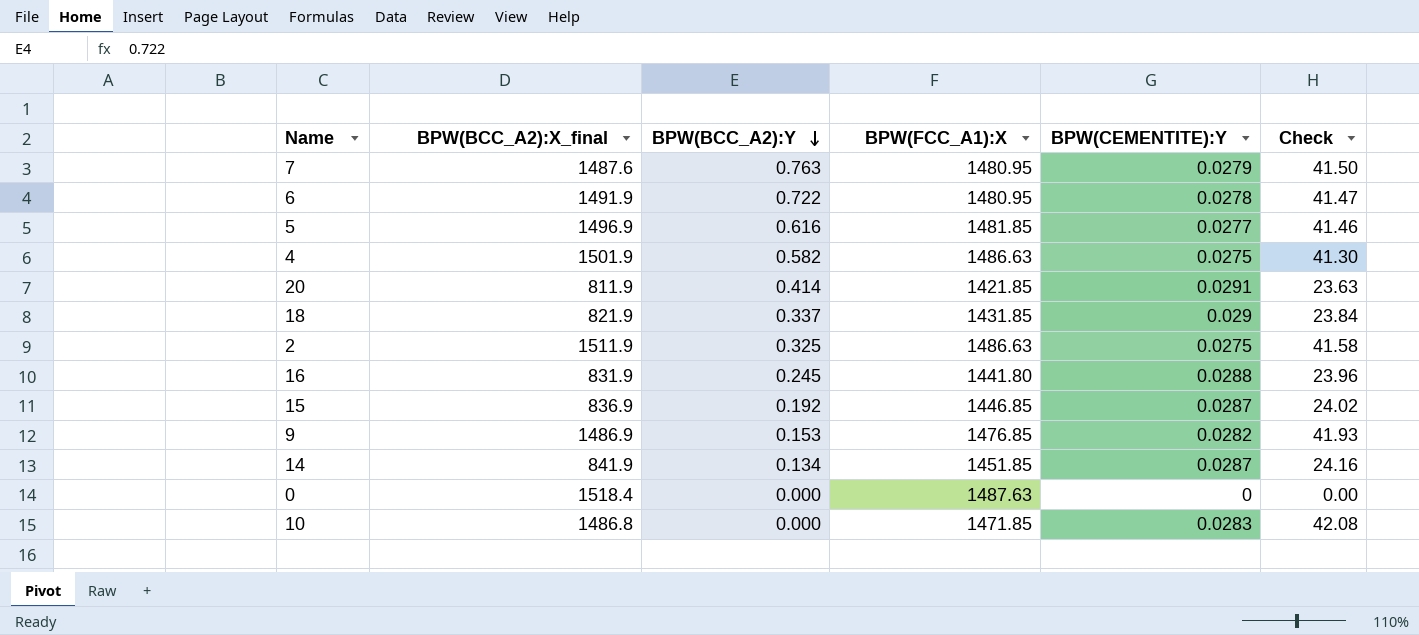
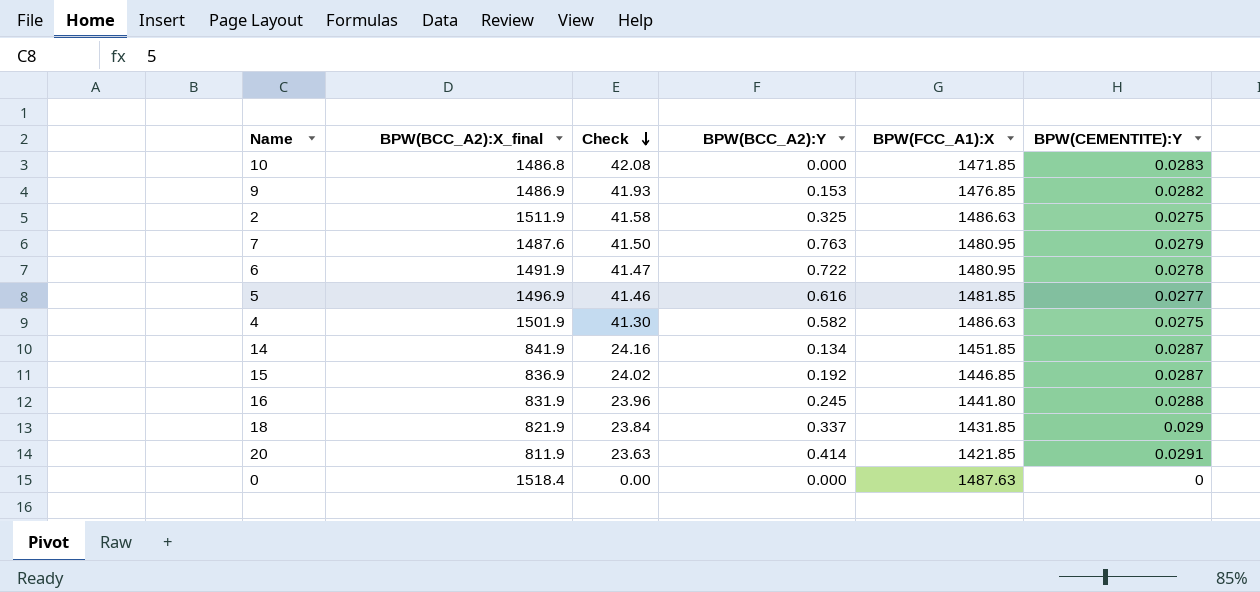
row order: BPW(BCC_A2):Y descending -> Check descending
column Check | position: 6 -> 3

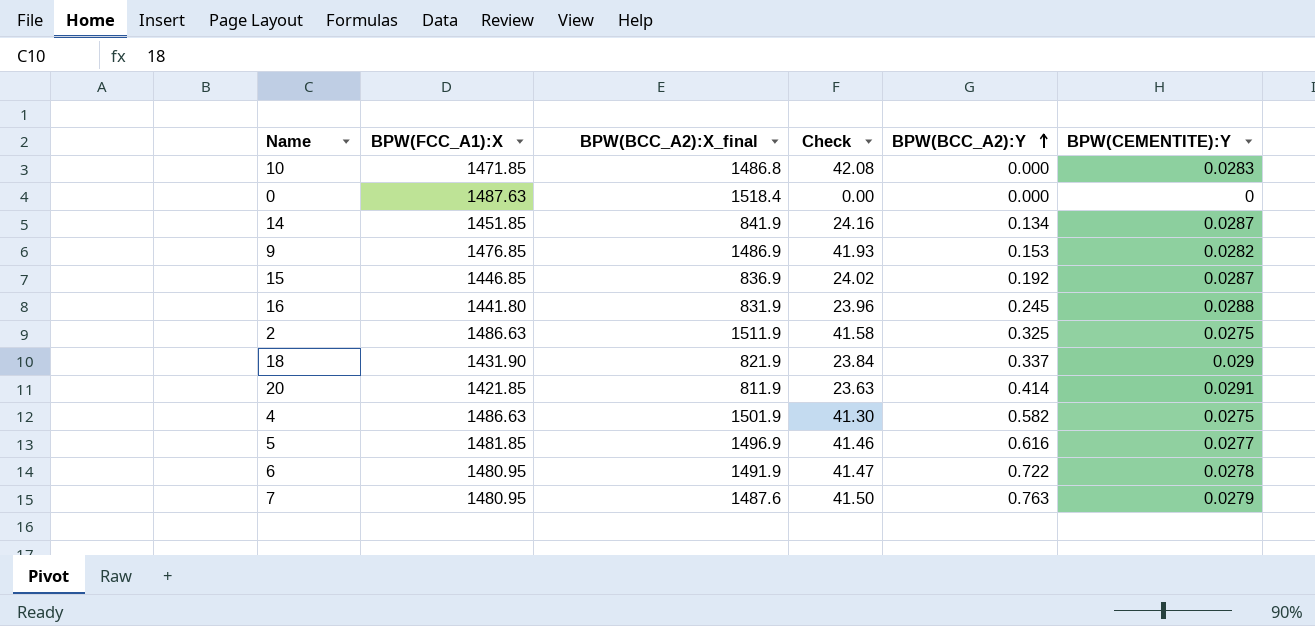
row order: Check descending -> BPW(BCC_A2):Y ascending
column BPW(FCC_A1):X | position: 5 -> 2
18 | BPW(FCC_A1):X: 1431.85 -> 1431.90

